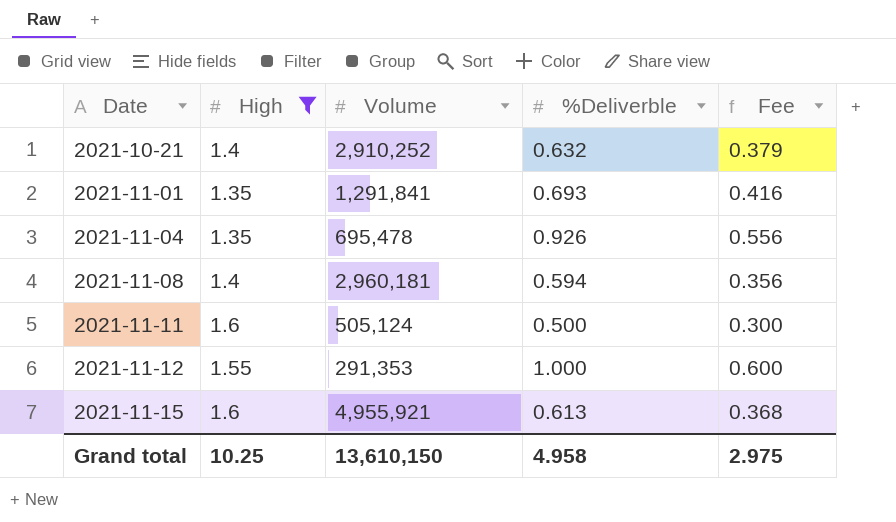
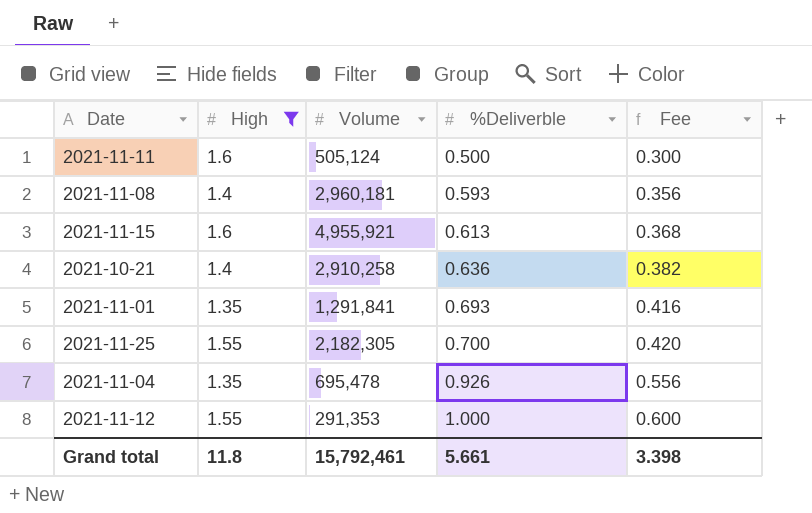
row order: Date ascending -> %Deliverble ascending
2021-11-08 | %Deliverble: 0.594 -> 0.593
2021-10-21 | Volume: 2,910,252 -> 2,910,258
2021-10-21 | %Deliverble: 0.632 -> 0.636
2021-10-21 | Fee: 0.379 -> 0.382
row 2021-11-25: none -> 1.55 | 2,182,305 | 0.700 | 0.420
Grand total | High: 10.25 -> 11.8
Grand total | Volume: 13,610,150 -> 15,792,461
Grand total | %Deliverble: 4.958 -> 5.661
Grand total | Fee: 2.975 -> 3.398

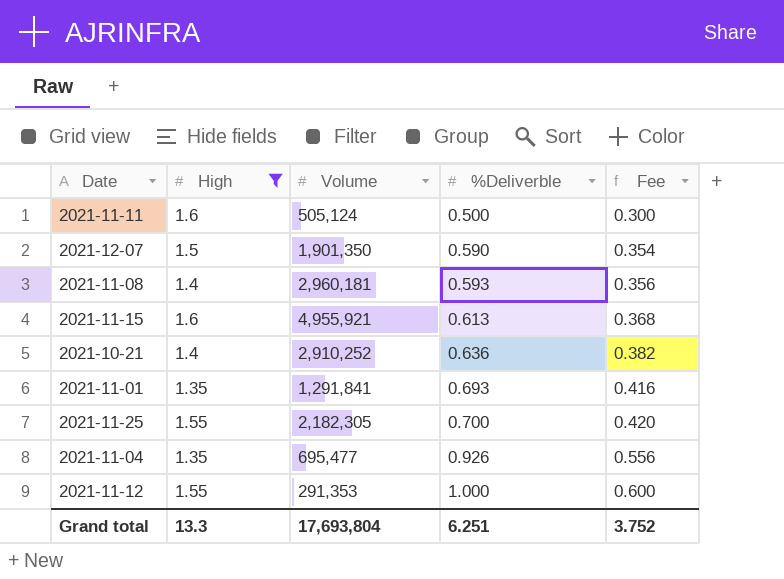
row 2021-12-07: none -> 1.5 | 1,901,350 | 0.590 | 0.354
2021-10-21 | Volume: 2,910,258 -> 2,910,252
2021-11-04 | Volume: 695,478 -> 695,477
Grand total | High: 11.8 -> 13.3
Grand total | Volume: 15,792,461 -> 17,693,804
Grand total | %Deliverble: 5.661 -> 6.251
Grand total | Fee: 3.398 -> 3.752

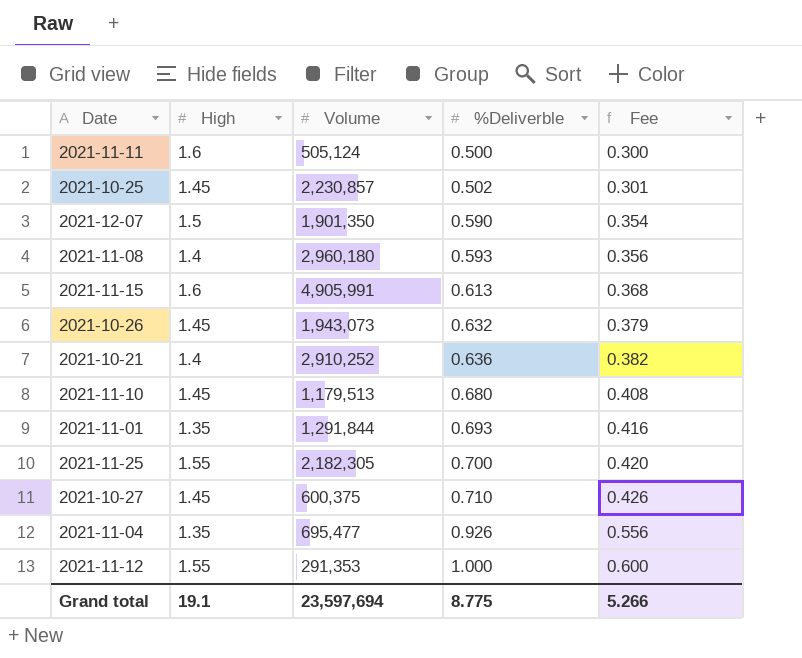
filter: High != 1.45 -> none
2021-11-08 | Volume: 2,960,181 -> 2,960,180
2021-11-15 | Volume: 4,955,921 -> 4,905,991
2021-11-01 | Volume: 1,291,841 -> 1,291,844
Grand total | High: 13.3 -> 19.1
Grand total | Volume: 17,693,804 -> 23,597,694
Grand total | %Deliverble: 6.251 -> 8.775
Grand total | Fee: 3.752 -> 5.266

